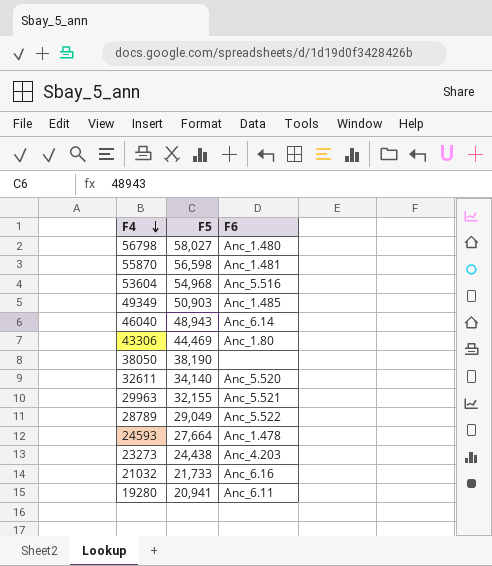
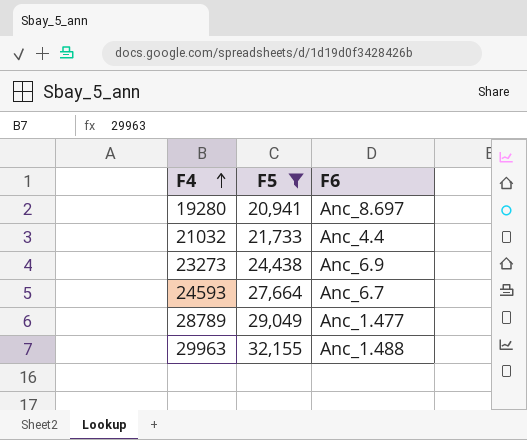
filter: none -> F5 <= 32,155
row order: F4 descending -> F4 ascending
19280 | F6: Anc_6.11 -> Anc_8.697
21032 | F6: Anc_6.16 -> Anc_4.4
23273 | F6: Anc_4.203 -> Anc_6.9
24593 | F6: Anc_1.478 -> Anc_6.7
28789 | F6: Anc_5.522 -> Anc_1.477
29963 | F6: Anc_5.521 -> Anc_1.488

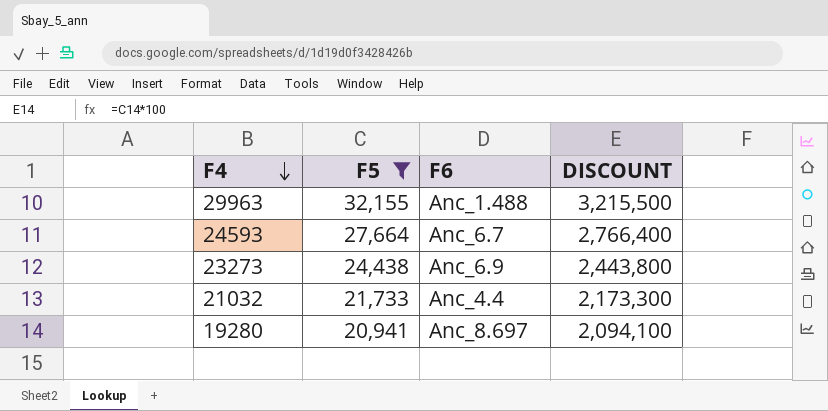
row order: F4 ascending -> F4 descending
column DISCOUNT | formula: none -> [F5] * 100
row 28789: 29,049 | Anc_1.477 -> none

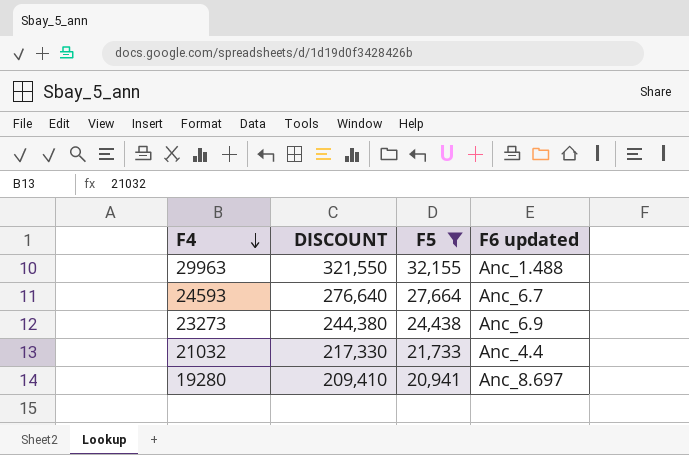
column DISCOUNT | formula: [F5] * 100 -> [F5] * 10
column DISCOUNT | position: 4 -> 2
column name: F6 -> F6 updated

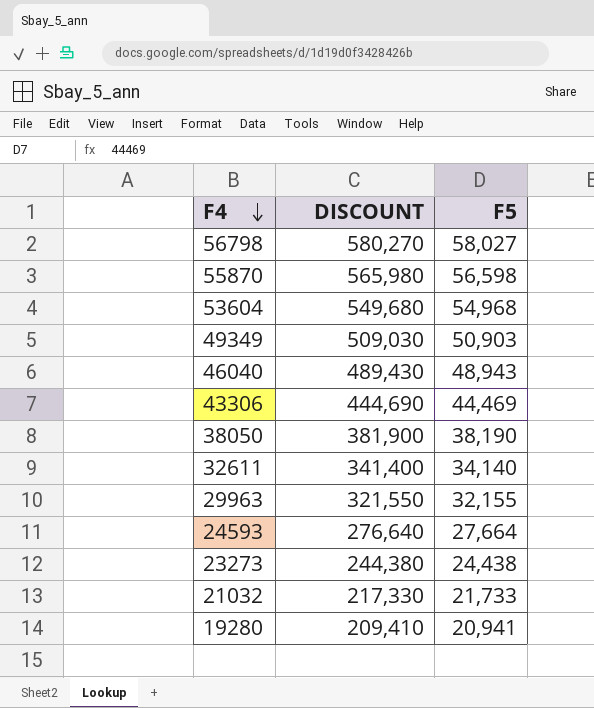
filter: F5 <= 32,155 -> none
column F6 updated | position: 4 -> none

